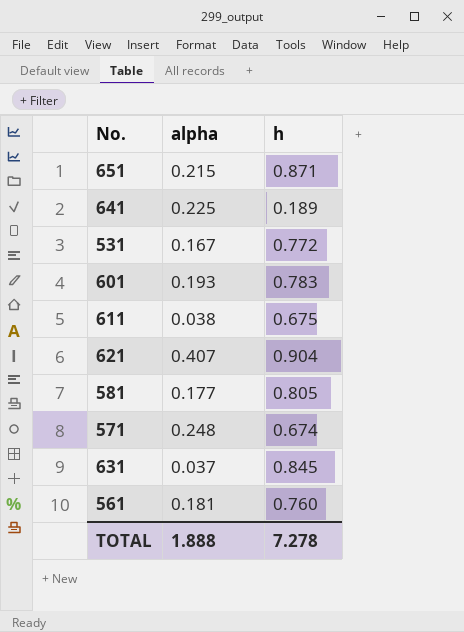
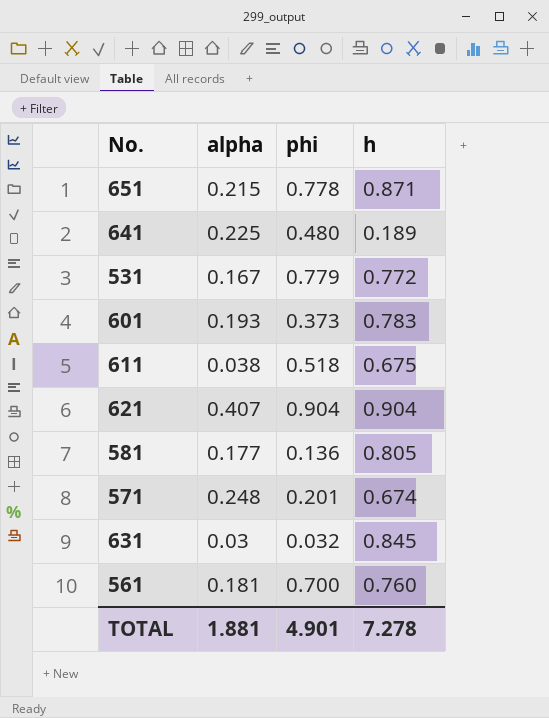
column phi | position: none -> 3
631 | alpha: 0.037 -> 0.03
TOTAL | alpha: 1.888 -> 1.881

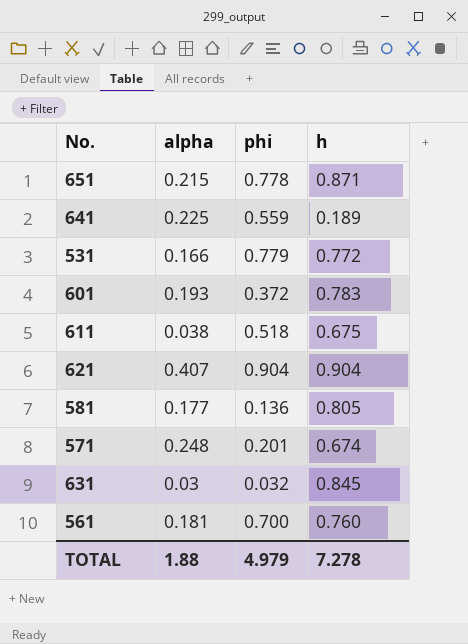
641 | phi: 0.480 -> 0.559
531 | alpha: 0.167 -> 0.166
601 | phi: 0.373 -> 0.372
TOTAL | alpha: 1.881 -> 1.88
TOTAL | phi: 4.901 -> 4.979

